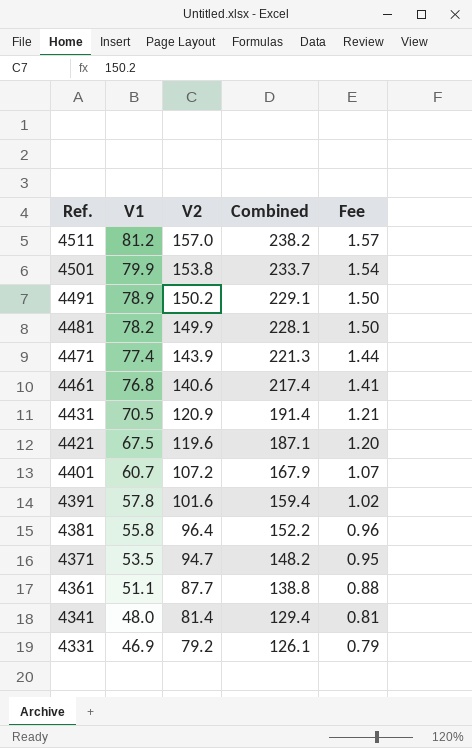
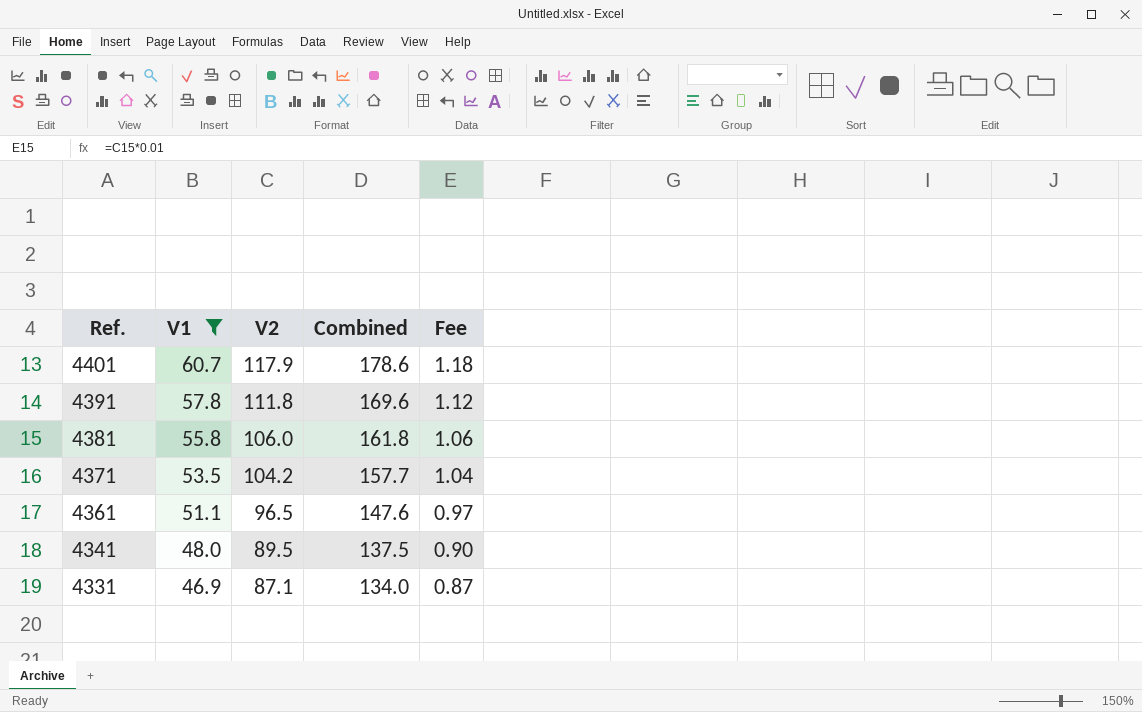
filter: none -> V1 <= 60.7
4401 | V2: 107.2 -> 117.9
4401 | Combined: 167.9 -> 178.6
4401 | Fee: 1.07 -> 1.18
4391 | V2: 101.6 -> 111.8
4391 | Combined: 159.4 -> 169.6
4391 | Fee: 1.02 -> 1.12
4381 | V2: 96.4 -> 106.0
4381 | Combined: 152.2 -> 161.8
4381 | Fee: 0.96 -> 1.06
4371 | V2: 94.7 -> 104.2
4371 | Combined: 148.2 -> 157.7
4371 | Fee: 0.95 -> 1.04
4361 | V2: 87.7 -> 96.5
4361 | Combined: 138.8 -> 147.6
4361 | Fee: 0.88 -> 0.97
4341 | V2: 81.4 -> 89.5
4341 | Combined: 129.4 -> 137.5
4341 | Fee: 0.81 -> 0.90
4331 | V2: 79.2 -> 87.1
4331 | Combined: 126.1 -> 134.0
4331 | Fee: 0.79 -> 0.87

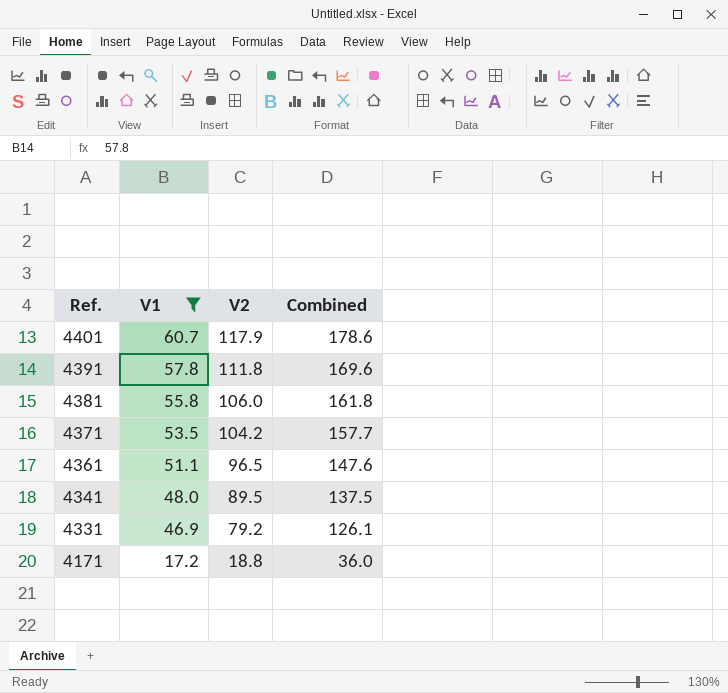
column Fee | formula: [V2] * 0.01 -> none
4331 | V2: 87.1 -> 79.2
4331 | Combined: 134.0 -> 126.1
row 4171: none -> 17.2 | 18.8 | 36.0

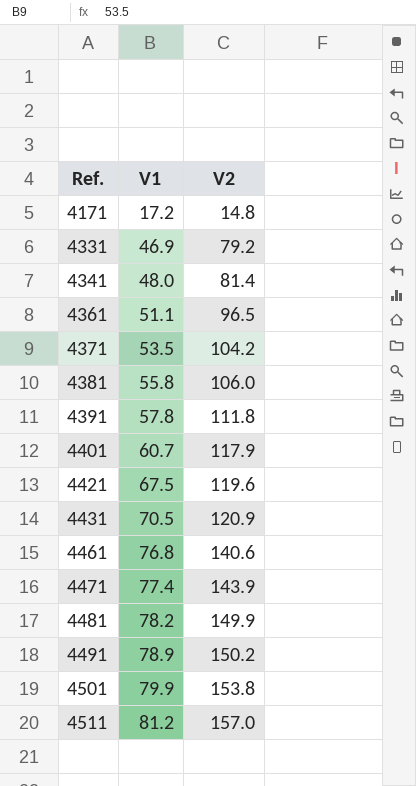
filter: V1 <= 60.7 -> none
row order: Ref. descending -> Ref. ascending
column Combined | formula: [V1] + [V2] -> none
4171 | V2: 18.8 -> 14.8
4341 | V2: 89.5 -> 81.4

